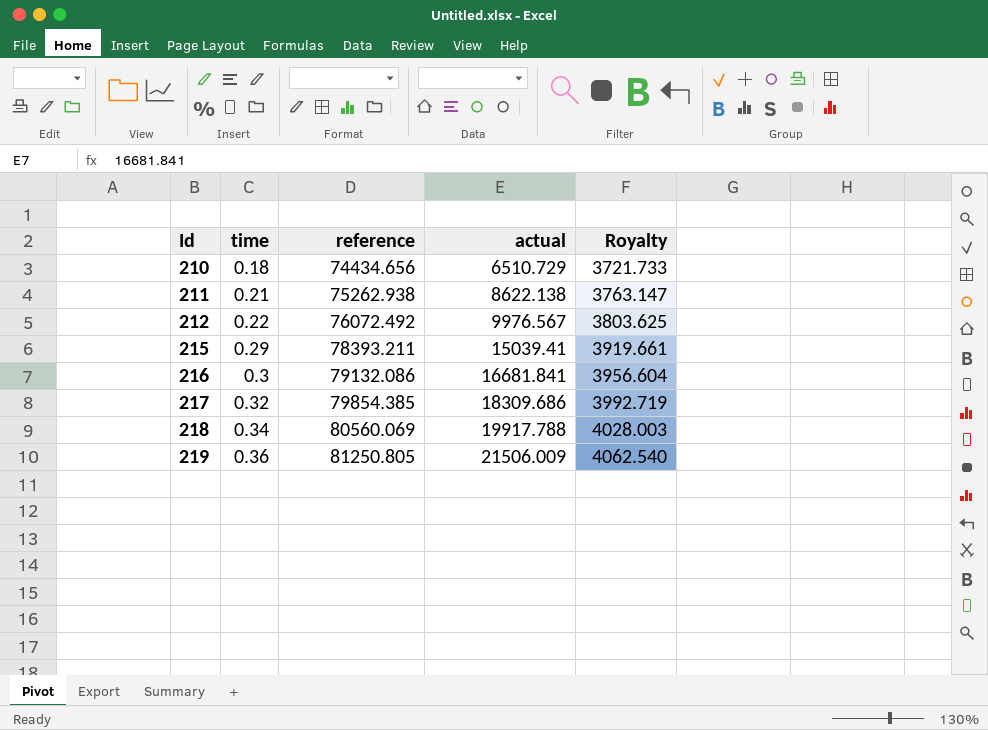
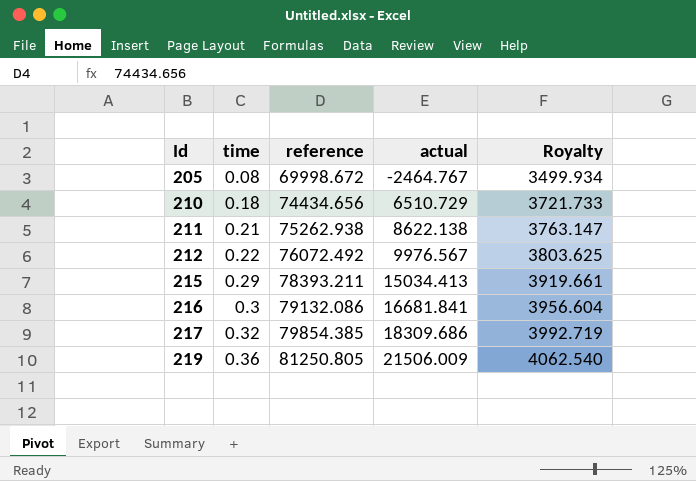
row 218: 0.34 | 80560.069 | 19917.788 | 4028.003 -> none
row 205: none -> 0.08 | 69998.672 | -2464.767 | 3499.934
215 | actual: 15039.41 -> 15034.413

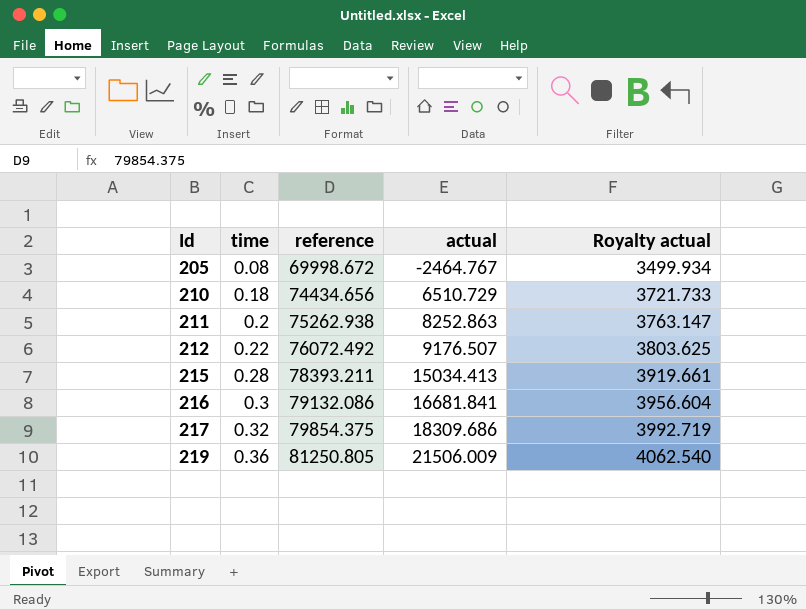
column name: Royalty -> Royalty actual
211 | time: 0.21 -> 0.2
211 | actual: 8622.138 -> 8252.863
212 | actual: 9976.567 -> 9176.507
215 | time: 0.29 -> 0.28
217 | reference: 79854.385 -> 79854.375

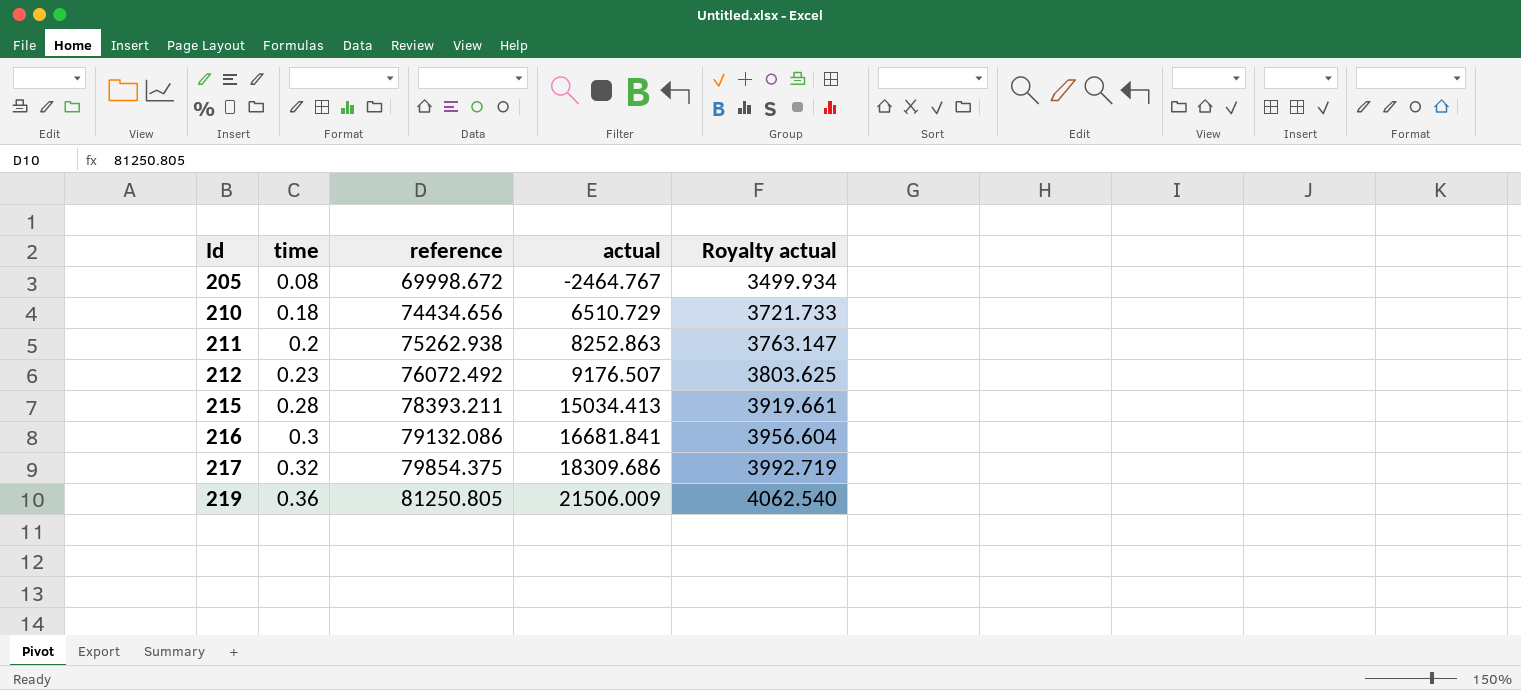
212 | time: 0.22 -> 0.23

